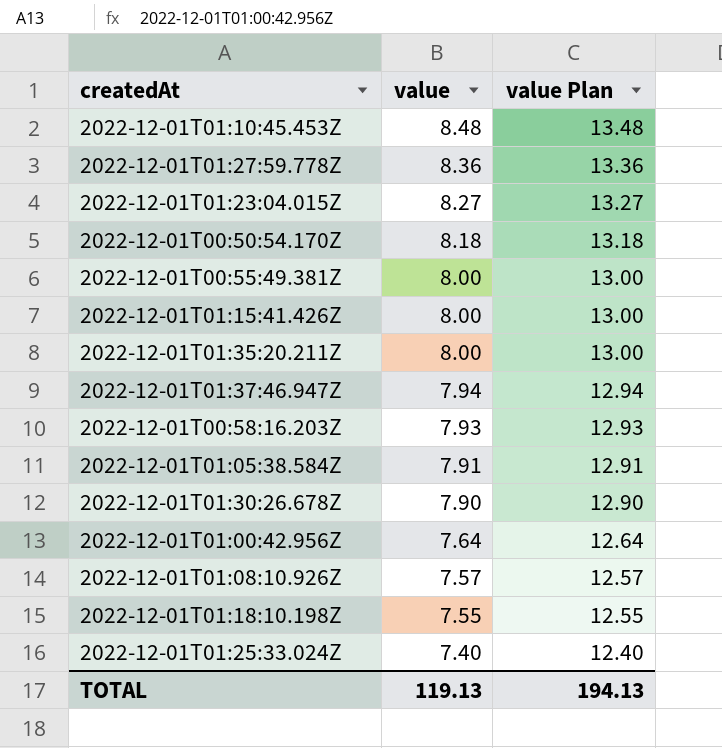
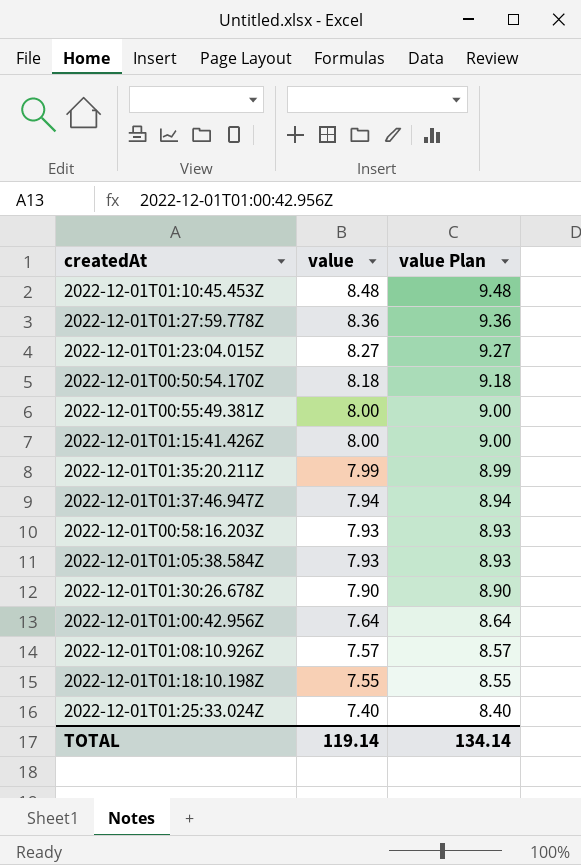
column value Plan | formula: [value] + 5 -> [value] + 1
2022-12-01T01:35:20.211Z | value: 8.00 -> 7.99
2022-12-01T01:05:38.584Z | value: 7.91 -> 7.93
TOTAL | value: 119.13 -> 119.14
TOTAL | value Plan: 194.13 -> 134.14

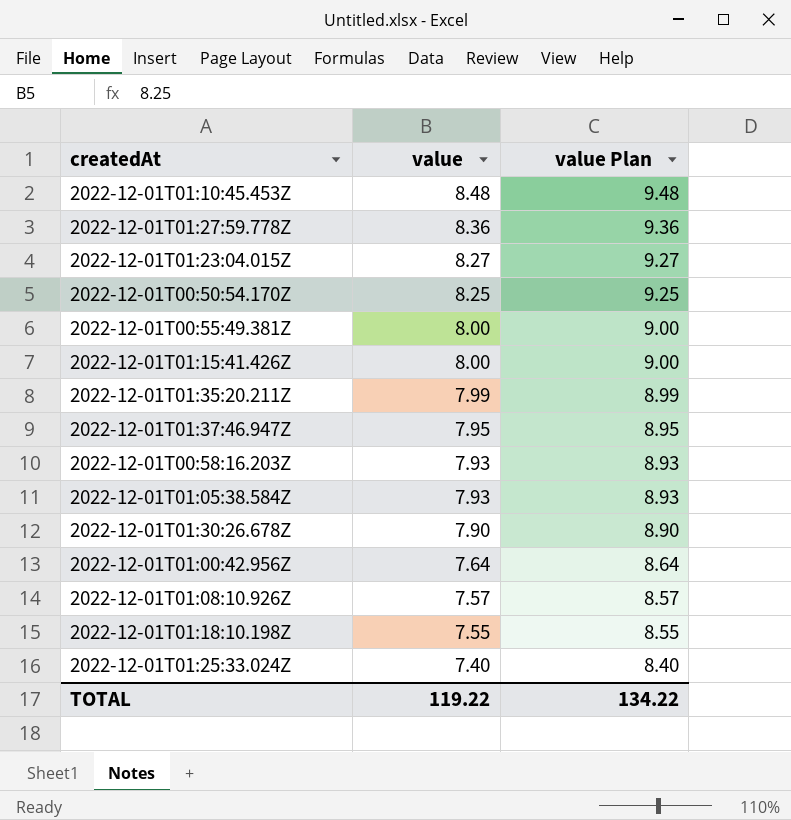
2022-12-01T00:50:54.170Z | value: 8.18 -> 8.25
2022-12-01T00:50:54.170Z | value Plan: 9.18 -> 9.25
2022-12-01T01:37:46.947Z | value: 7.94 -> 7.95
2022-12-01T01:37:46.947Z | value Plan: 8.94 -> 8.95
TOTAL | value: 119.14 -> 119.22
TOTAL | value Plan: 134.14 -> 134.22

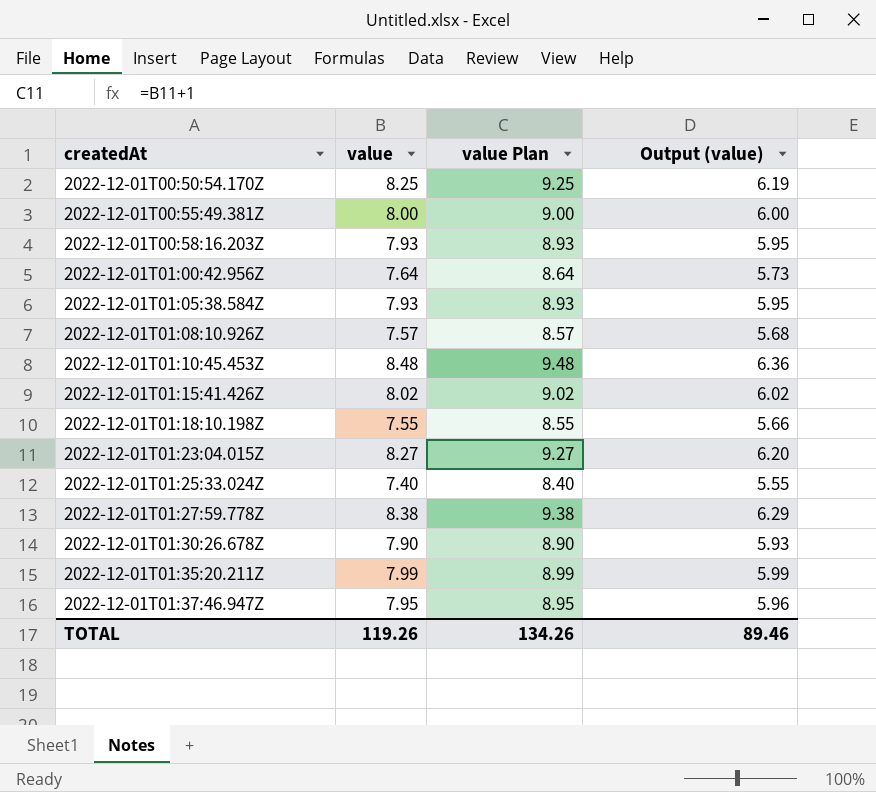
row order: value descending -> createdAt ascending
column Output (value) | formula: none -> [value] * 0.75
2022-12-01T01:15:41.426Z | value: 8.00 -> 8.02
2022-12-01T01:15:41.426Z | value Plan: 9.00 -> 9.02
2022-12-01T01:27:59.778Z | value: 8.36 -> 8.38
2022-12-01T01:27:59.778Z | value Plan: 9.36 -> 9.38
TOTAL | value: 119.22 -> 119.26
TOTAL | value Plan: 134.22 -> 134.26

